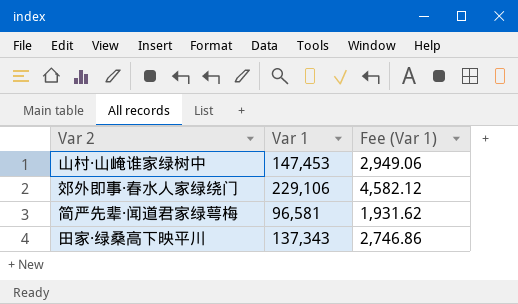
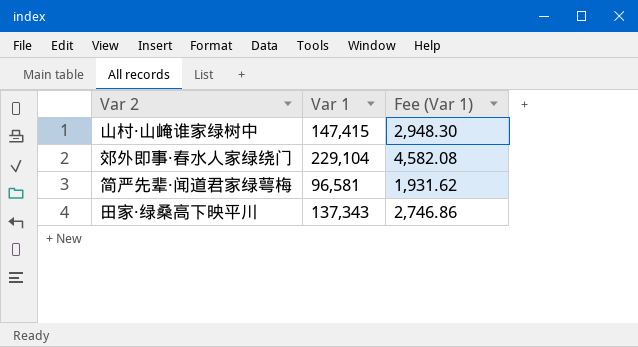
山村·山崦谁家绿树中 | Var 1: 147,453 -> 147,415
山村·山崦谁家绿树中 | Fee (Var 1): 2,949.06 -> 2,948.30
郊外即事·春水人家绿绕门 | Var 1: 229,106 -> 229,104
郊外即事·春水人家绿绕门 | Fee (Var 1): 4,582.12 -> 4,582.08

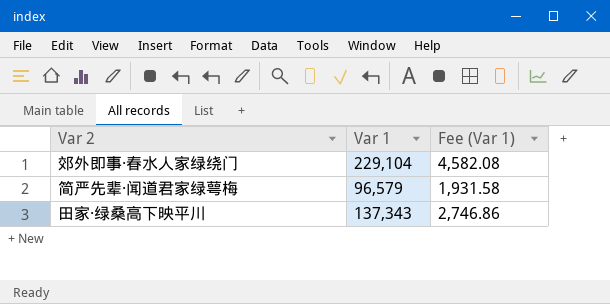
row 山村·山崦谁家绿树中: 147,415 | 2,948.30 -> none
简严先辈·闻道君家绿萼梅 | Var 1: 96,581 -> 96,579
简严先辈·闻道君家绿萼梅 | Fee (Var 1): 1,931.62 -> 1,931.58

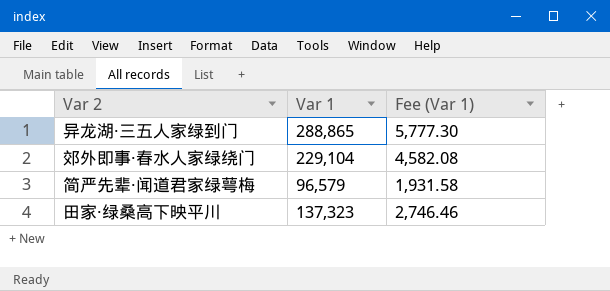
row 异龙湖·三五人家绿到门: none -> 288,865 | 5,777.30
田家·绿桑高下映平川 | Var 1: 137,343 -> 137,323
田家·绿桑高下映平川 | Fee (Var 1): 2,746.86 -> 2,746.46

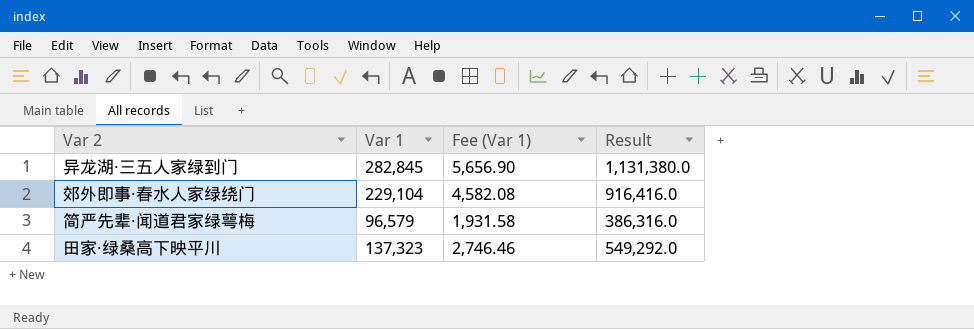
column Result | formula: none -> [Var 1] * 4
异龙湖·三五人家绿到门 | Var 1: 288,865 -> 282,845
异龙湖·三五人家绿到门 | Fee (Var 1): 5,777.30 -> 5,656.90

